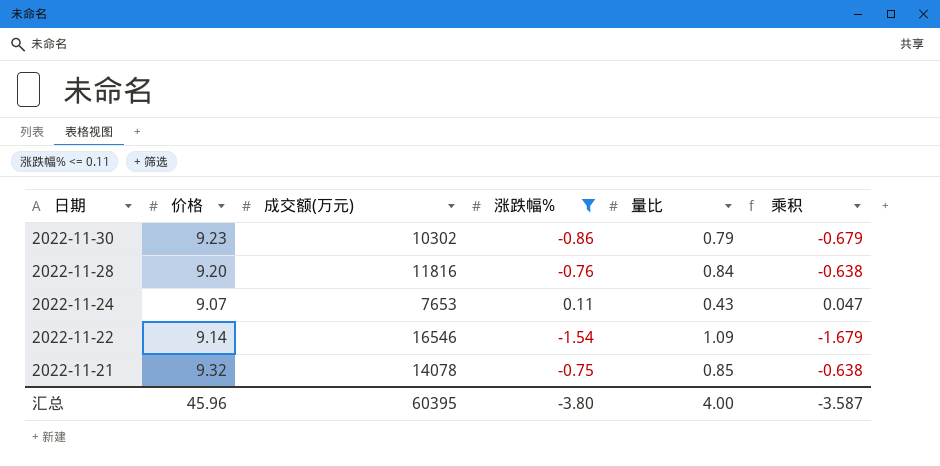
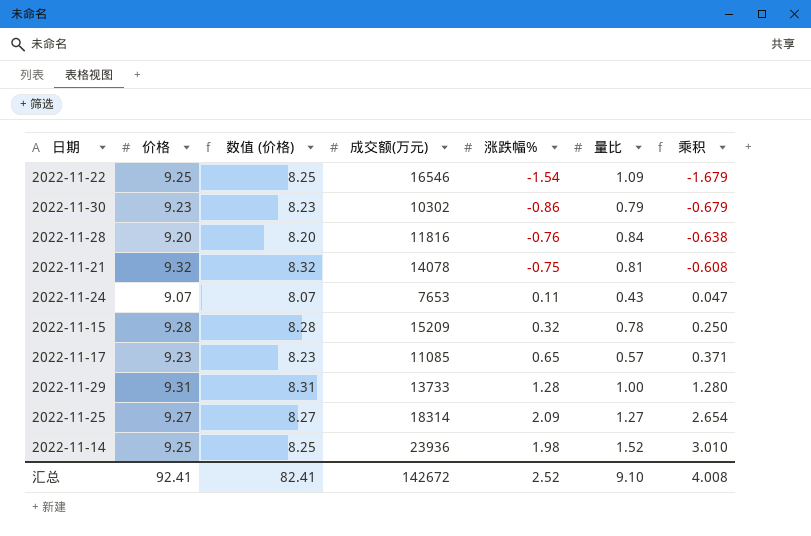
filter: 涨跌幅% <= 0.11 -> none
row order: 日期 descending -> 乘积 ascending
column 数值 (价格) | formula: none -> [价格] - 1
2022-11-22 | 价格: 9.14 -> 9.25
2022-11-21 | 量比: 0.85 -> 0.81
2022-11-21 | 乘积: -0.638 -> -0.608
汇总 | 价格: 45.96 -> 92.41
汇总 | 成交额(万元): 60395 -> 142672
汇总 | 涨跌幅%: -3.80 -> 2.52
汇总 | 量比: 4.00 -> 9.10
汇总 | 乘积: -3.587 -> 4.008

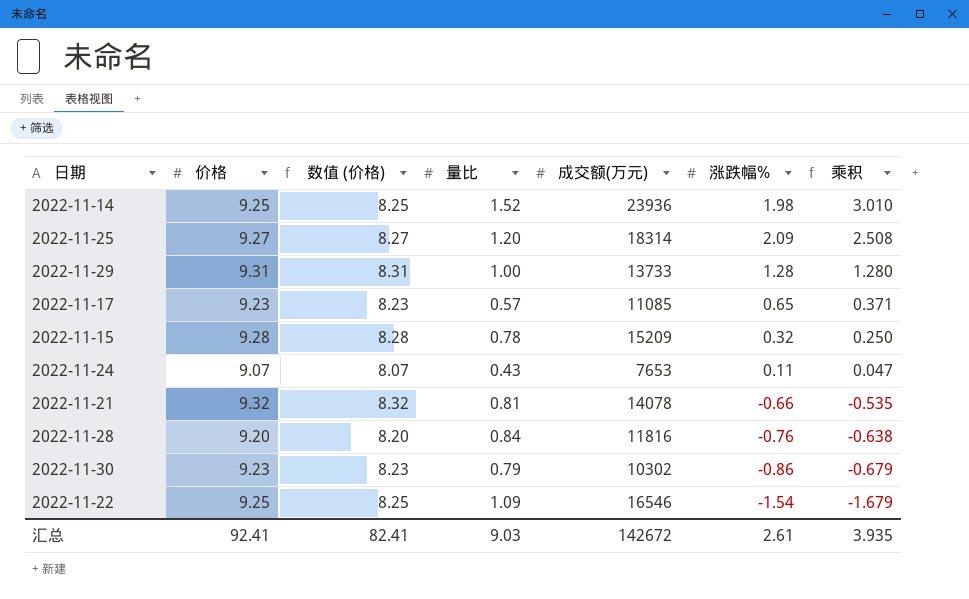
row order: 乘积 ascending -> 乘积 descending
column 量比 | position: 6 -> 4
2022-11-25 | 量比: 1.27 -> 1.20
2022-11-25 | 乘积: 2.654 -> 2.508
2022-11-21 | 涨跌幅%: -0.75 -> -0.66
2022-11-21 | 乘积: -0.608 -> -0.535
汇总 | 量比: 9.10 -> 9.03
汇总 | 涨跌幅%: 2.52 -> 2.61
汇总 | 乘积: 4.008 -> 3.935

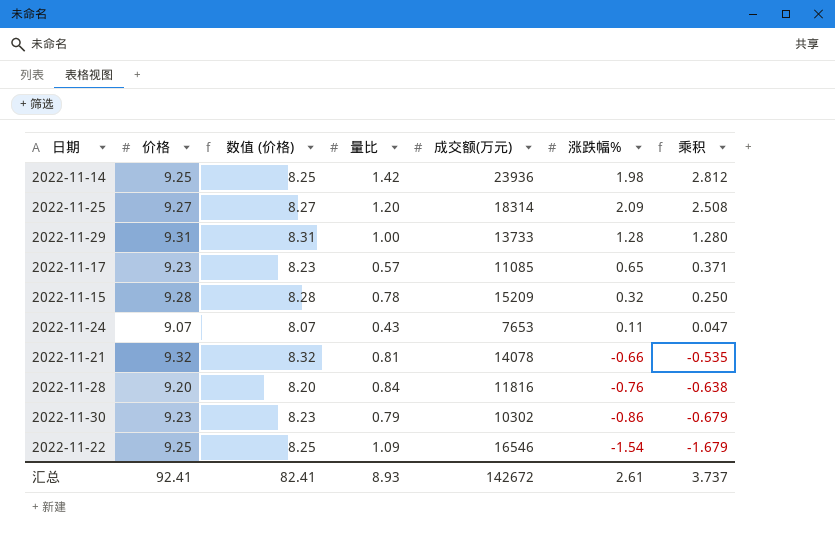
2022-11-14 | 量比: 1.52 -> 1.42
2022-11-14 | 乘积: 3.010 -> 2.812
汇总 | 量比: 9.03 -> 8.93
汇总 | 乘积: 3.935 -> 3.737

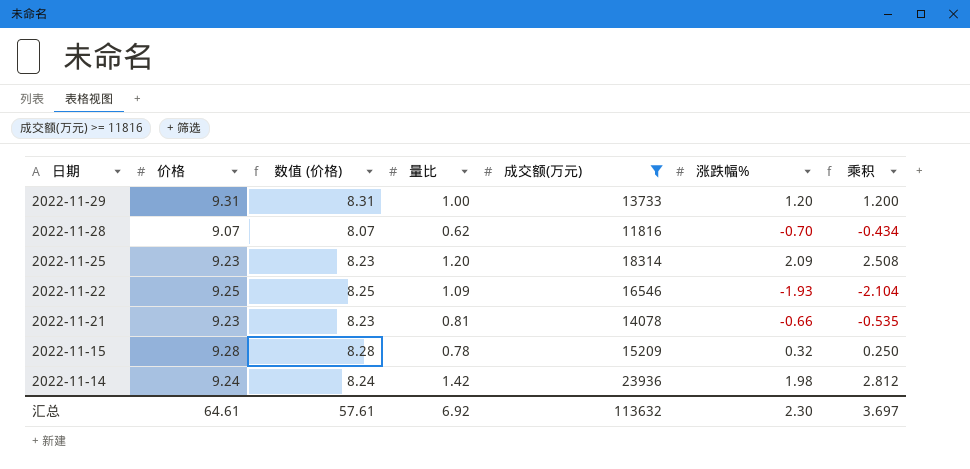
filter: none -> 成交额(万元) >= 11816
row order: 乘积 descending -> 日期 descending
2022-11-29 | 涨跌幅%: 1.28 -> 1.20
2022-11-29 | 乘积: 1.280 -> 1.200
2022-11-28 | 价格: 9.20 -> 9.07
2022-11-28 | 数值 (价格): 8.20 -> 8.07
2022-11-28 | 量比: 0.84 -> 0.62
2022-11-28 | 涨跌幅%: -0.76 -> -0.70
2022-11-28 | 乘积: -0.638 -> -0.434
2022-11-25 | 价格: 9.27 -> 9.23
2022-11-25 | 数值 (价格): 8.27 -> 8.23
2022-11-22 | 涨跌幅%: -1.54 -> -1.93
2022-11-22 | 乘积: -1.679 -> -2.104
2022-11-21 | 价格: 9.32 -> 9.23
2022-11-21 | 数值 (价格): 8.32 -> 8.23
2022-11-14 | 价格: 9.25 -> 9.24
2022-11-14 | 数值 (价格): 8.25 -> 8.24
汇总 | 价格: 92.41 -> 64.61
汇总 | 数值 (价格): 82.41 -> 57.61
汇总 | 量比: 8.93 -> 6.92
汇总 | 成交额(万元): 142672 -> 113632
汇总 | 涨跌幅%: 2.61 -> 2.30
汇总 | 乘积: 3.737 -> 3.697

